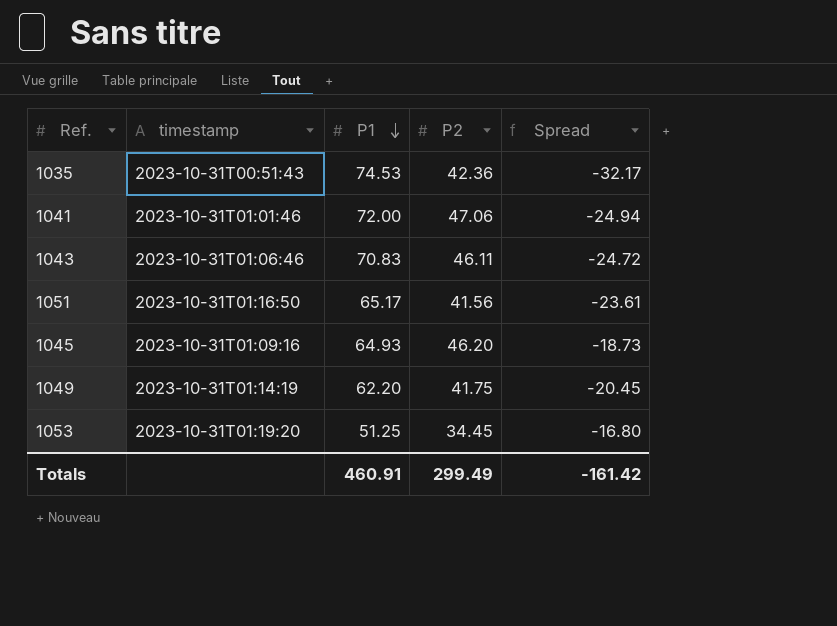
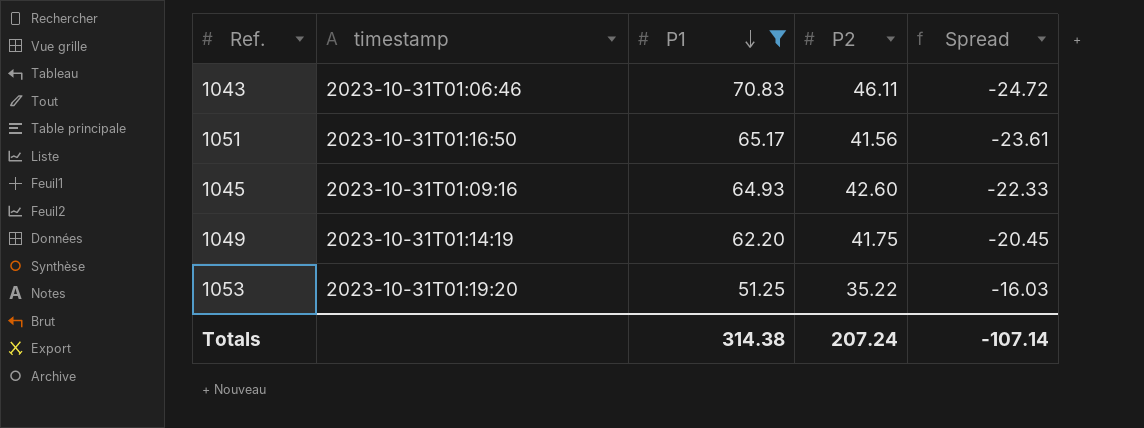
filter: none -> P1 <= 70.83
1045 | P2: 46.20 -> 42.60
1045 | Spread: -18.73 -> -22.33
1053 | P2: 34.45 -> 35.22
1053 | Spread: -16.80 -> -16.03
Totals | P1: 460.91 -> 314.38
Totals | P2: 299.49 -> 207.24
Totals | Spread: -161.42 -> -107.14

